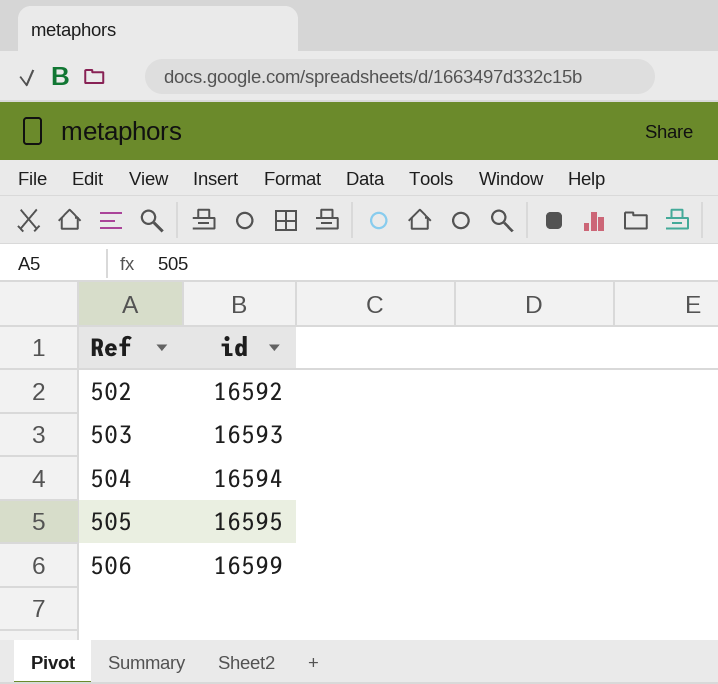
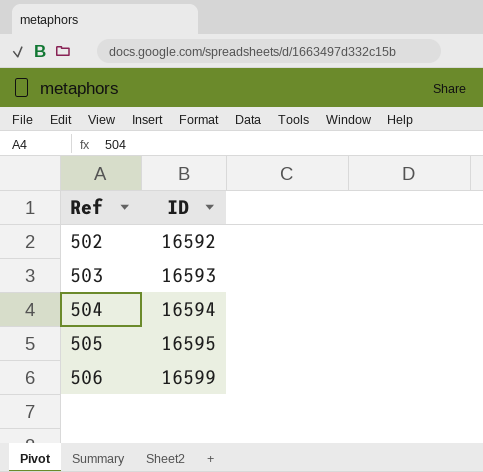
column name: id -> ID

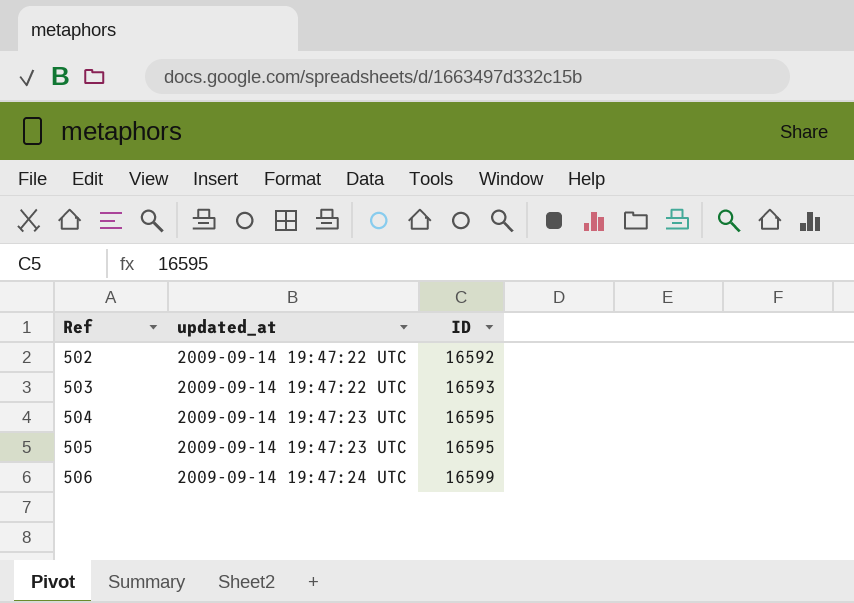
column updated_at | position: none -> 2
504 | ID: 16594 -> 16595

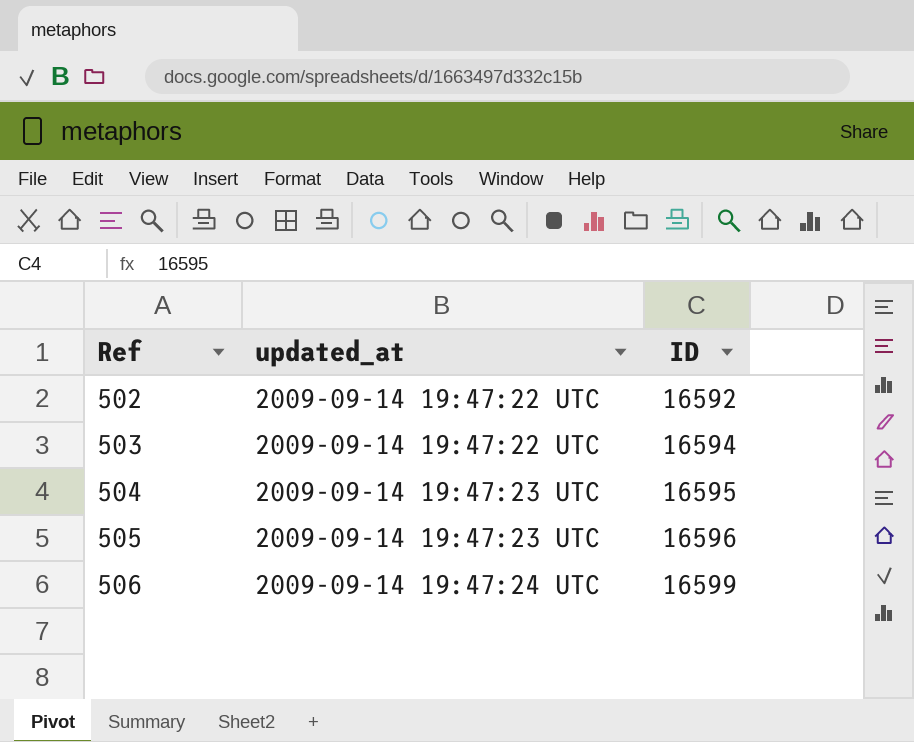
503 | ID: 16593 -> 16594
505 | ID: 16595 -> 16596

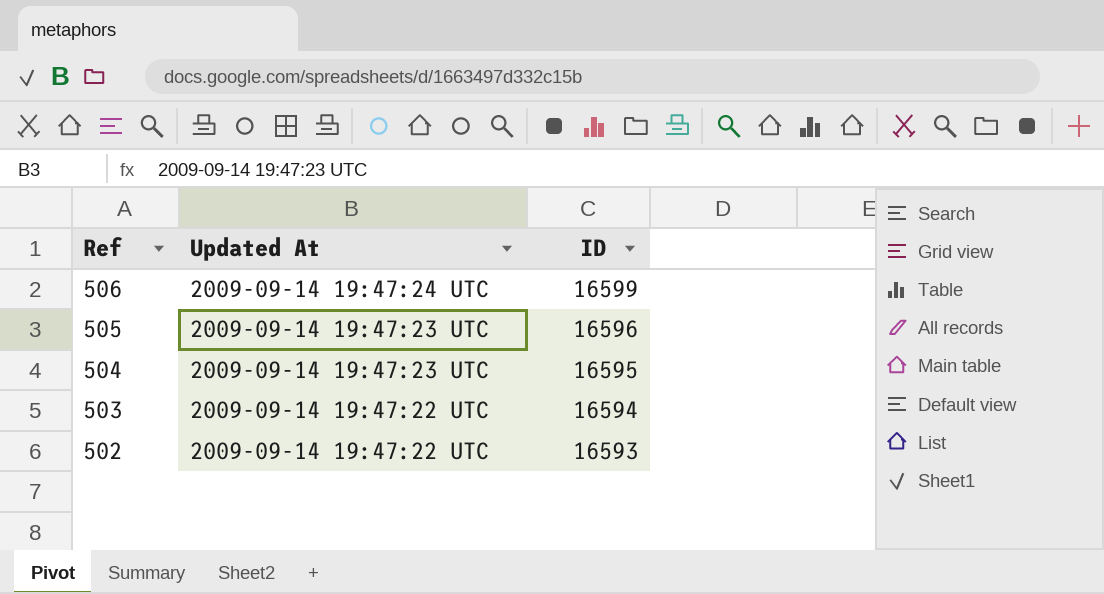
row order: Ref ascending -> Ref descending
column name: updated_at -> Updated At
502 | ID: 16592 -> 16593

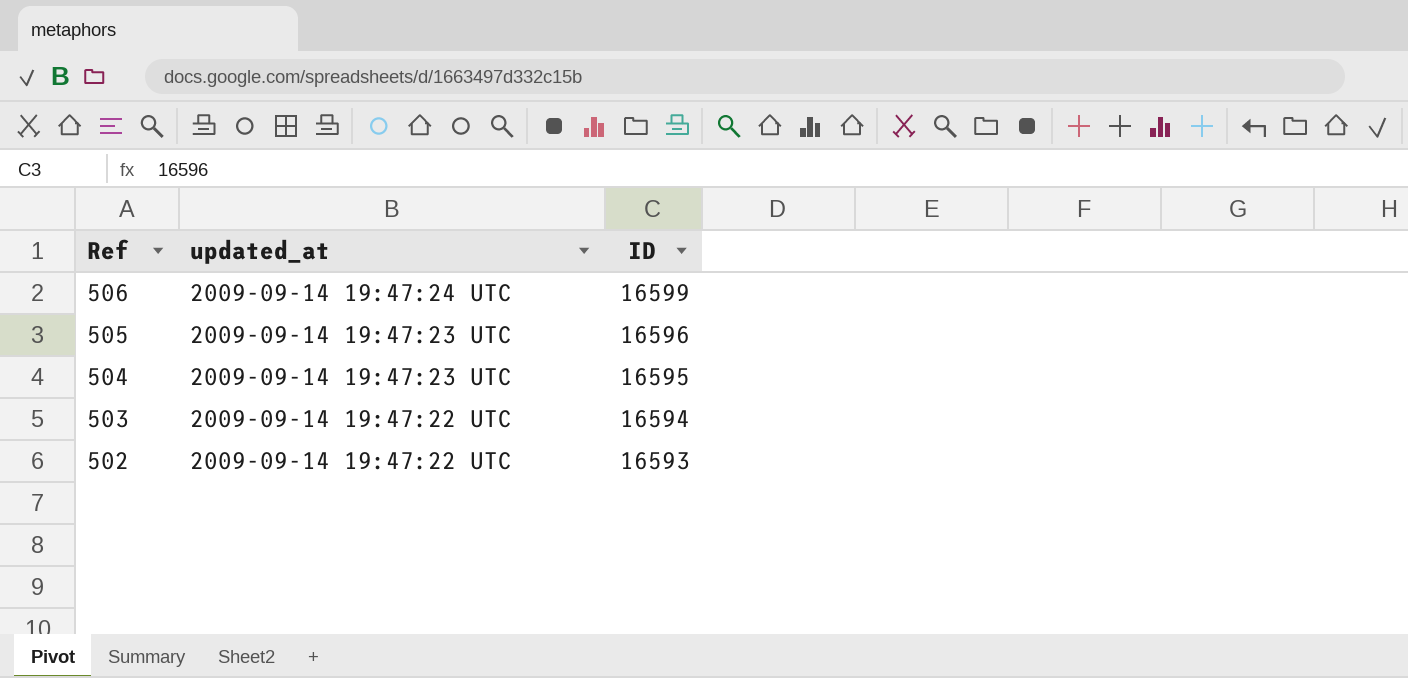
column name: Updated At -> updated_at

